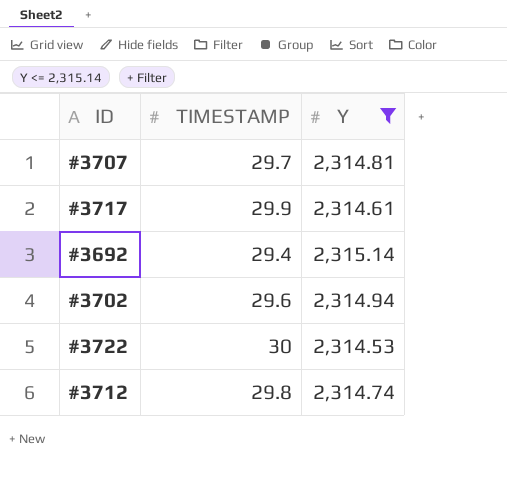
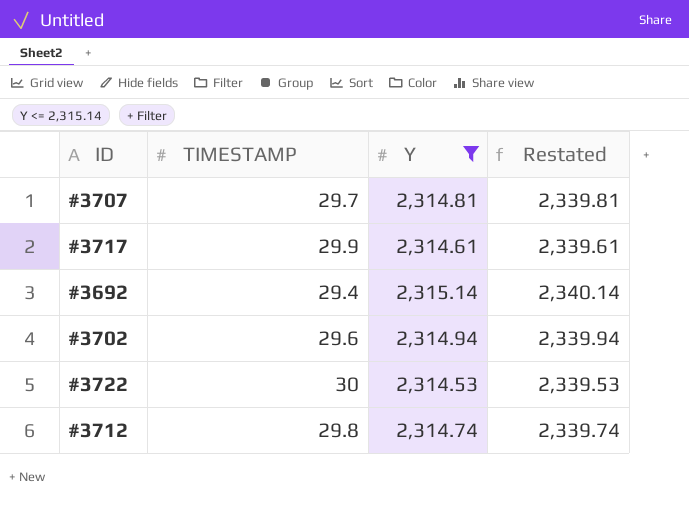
column Restated | formula: none -> [Y] + 25

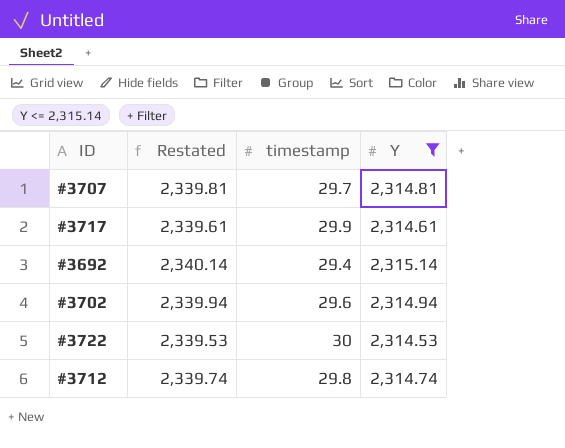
column Restated | position: 4 -> 2
column name: TIMESTAMP -> timestamp

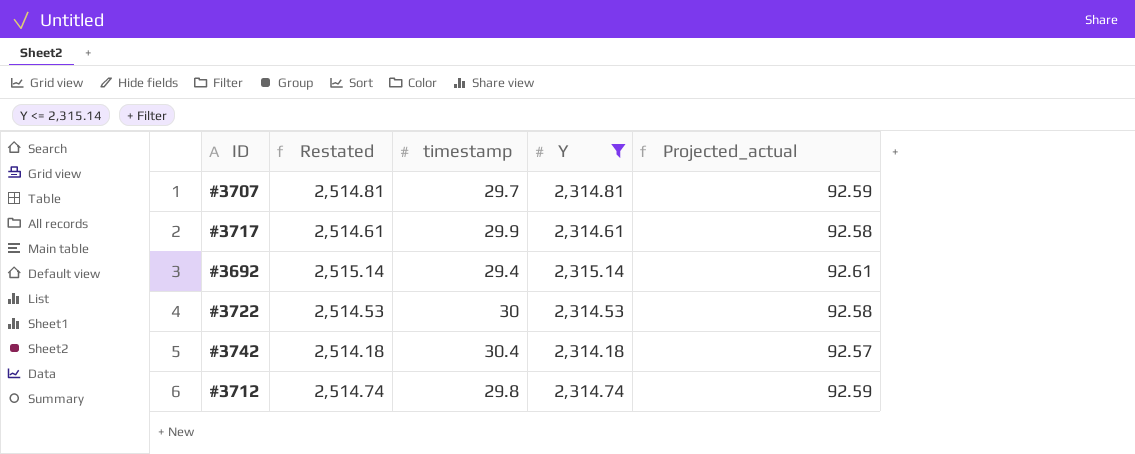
column Restated | formula: [Y] + 25 -> [Y] + 200
column Projected_actual | formula: none -> [Y] * 0.04
row #3702: 2,339.94 | 29.6 | 2,314.94 -> none
row #3742: none -> 2,514.18 | 30.4 | 2,314.18 | 92.57

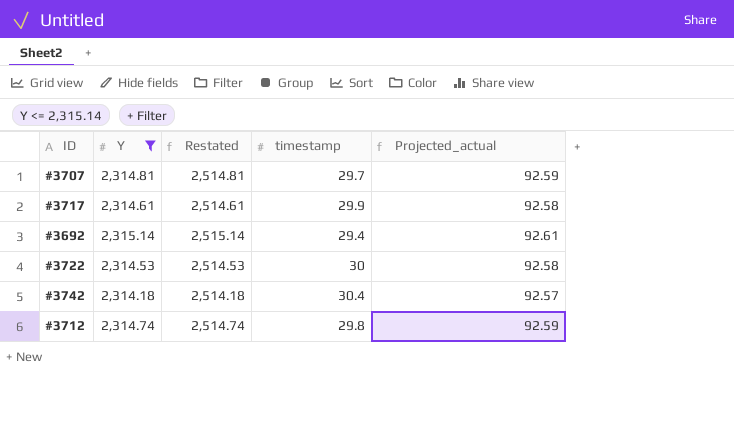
column Y | position: 4 -> 2

